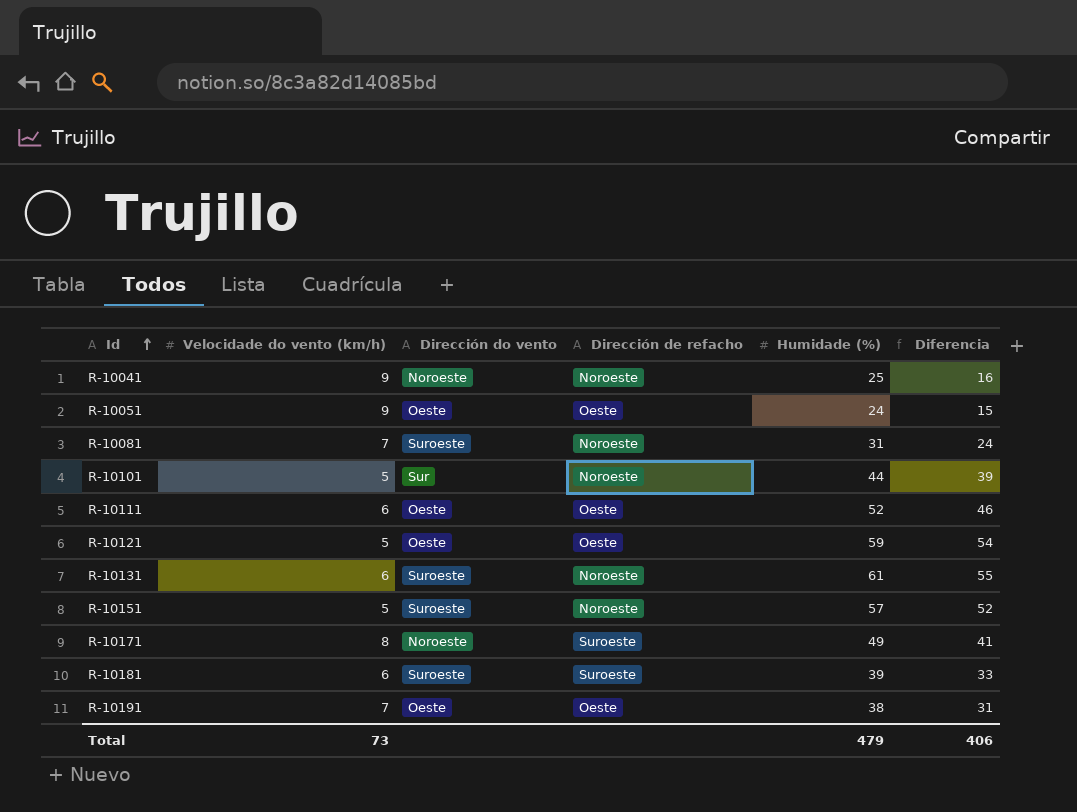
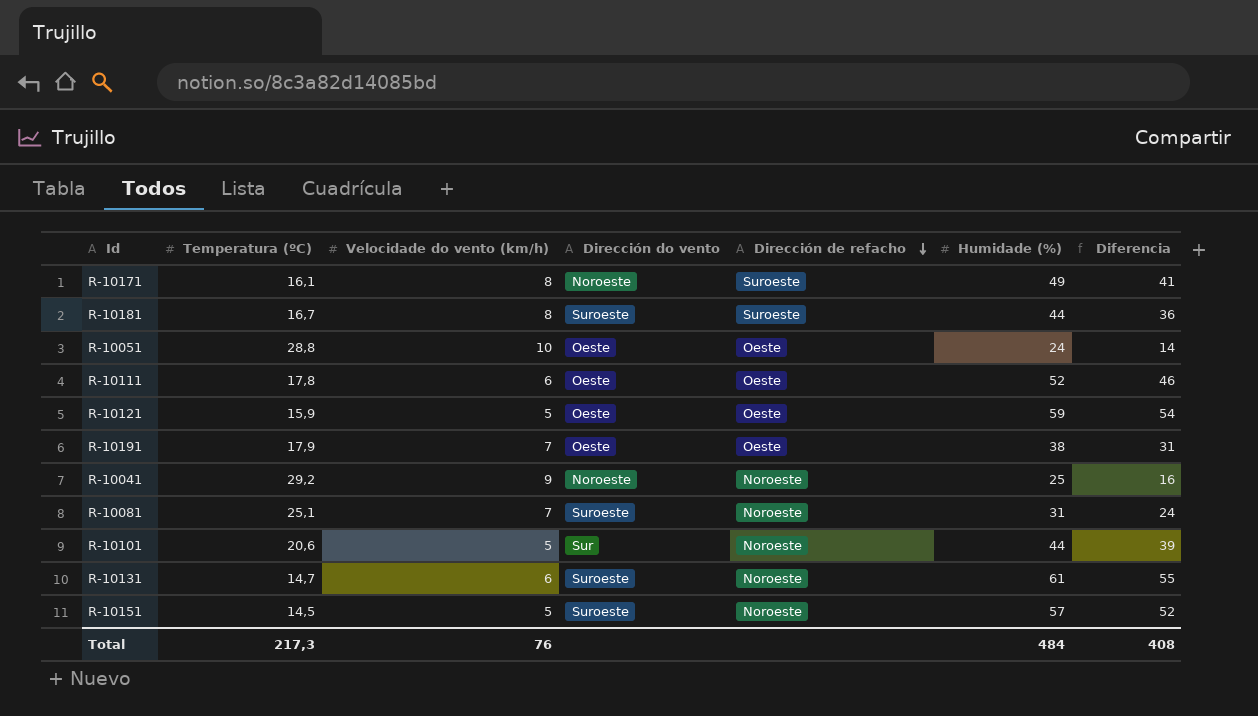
row order: Id ascending -> Dirección de refacho descending
column Temperatura (ºC) | position: none -> 2
R-10181 | Velocidade do vento (km/h): 6 -> 8
R-10181 | Humidade (%): 39 -> 44
R-10181 | Diferencia: 33 -> 36
R-10051 | Velocidade do vento (km/h): 9 -> 10
R-10051 | Diferencia: 15 -> 14
Total | Velocidade do vento (km/h): 73 -> 76
Total | Humidade (%): 479 -> 484
Total | Diferencia: 406 -> 408

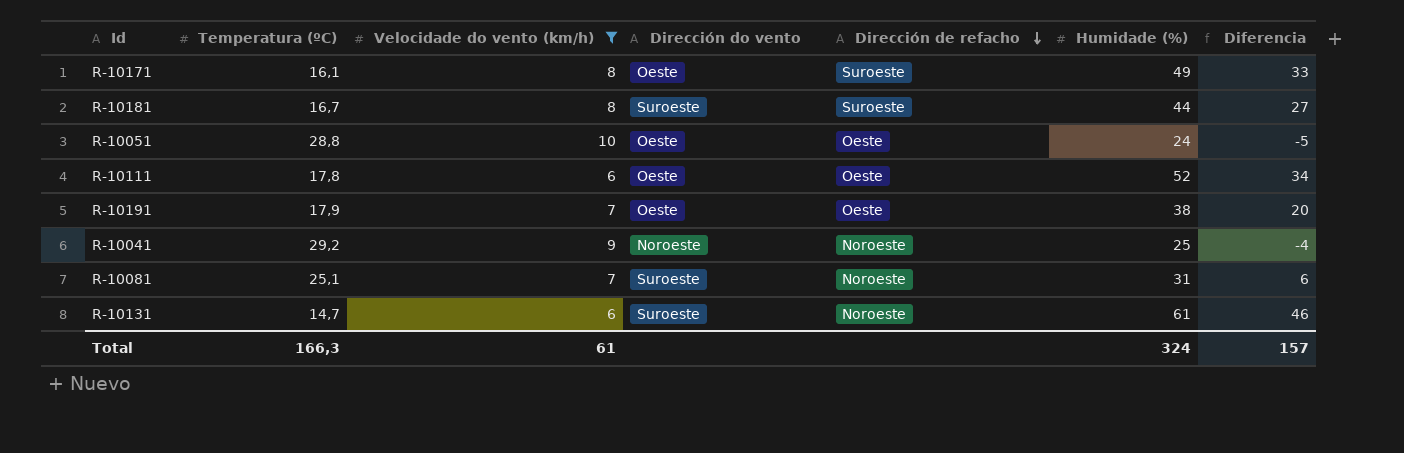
filter: none -> Velocidade do vento (km/h) != 5
column Diferencia | formula: [Humidade (%)] - [Velocidade do vento (km/h)] -> [Humidade (%)] - [Temperatura (ºC)]
R-10171 | Dirección do vento: Noroeste -> Oeste
Total | Temperatura (ºC): 217,3 -> 166,3
Total | Velocidade do vento (km/h): 76 -> 61
Total | Humidade (%): 484 -> 324
Total | Diferencia: 408 -> 157

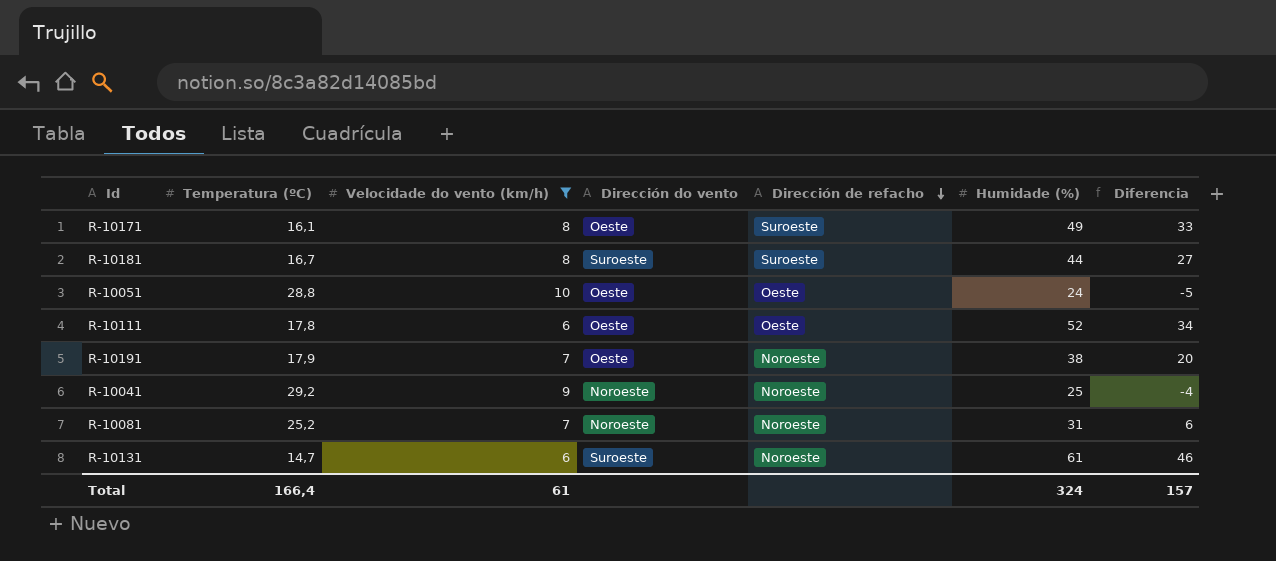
R-10191 | Dirección de refacho: Oeste -> Noroeste
R-10081 | Temperatura (ºC): 25,1 -> 25,2
R-10081 | Dirección do vento: Suroeste -> Noroeste
Total | Temperatura (ºC): 166,3 -> 166,4

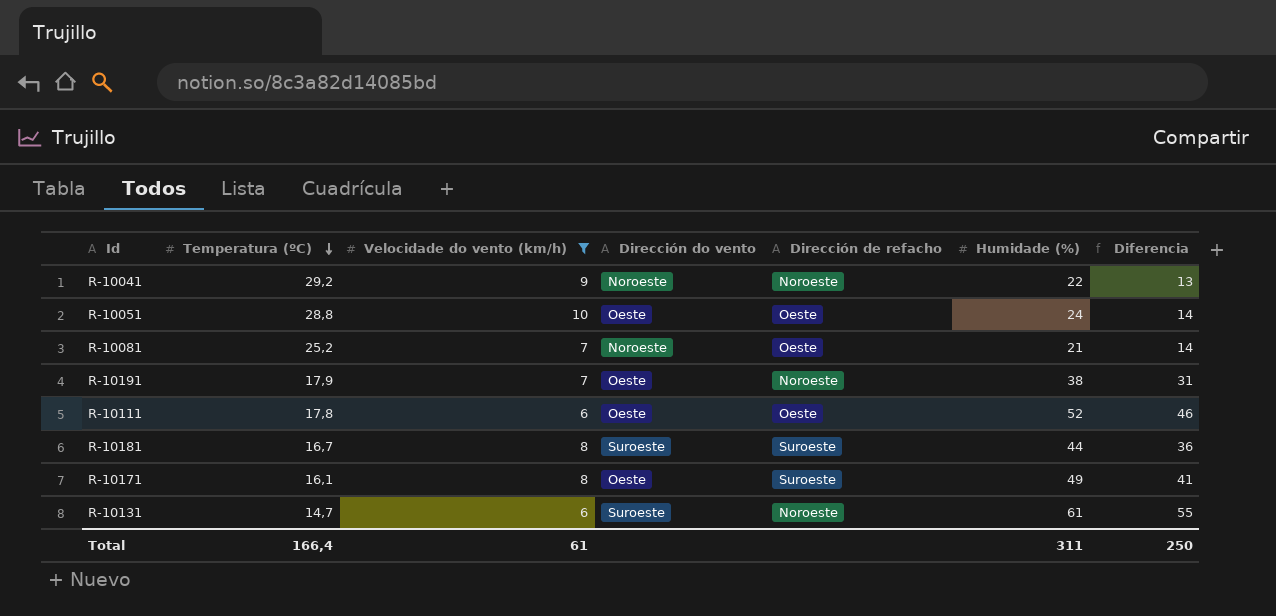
row order: Dirección de refacho descending -> Temperatura (ºC) descending
column Diferencia | formula: [Humidade (%)] - [Temperatura (ºC)] -> [Humidade (%)] - [Velocidade do vento (km/h)]
R-10041 | Humidade (%): 25 -> 22
R-10081 | Dirección de refacho: Noroeste -> Oeste
R-10081 | Humidade (%): 31 -> 21
Total | Humidade (%): 324 -> 311
Total | Diferencia: 157 -> 250

